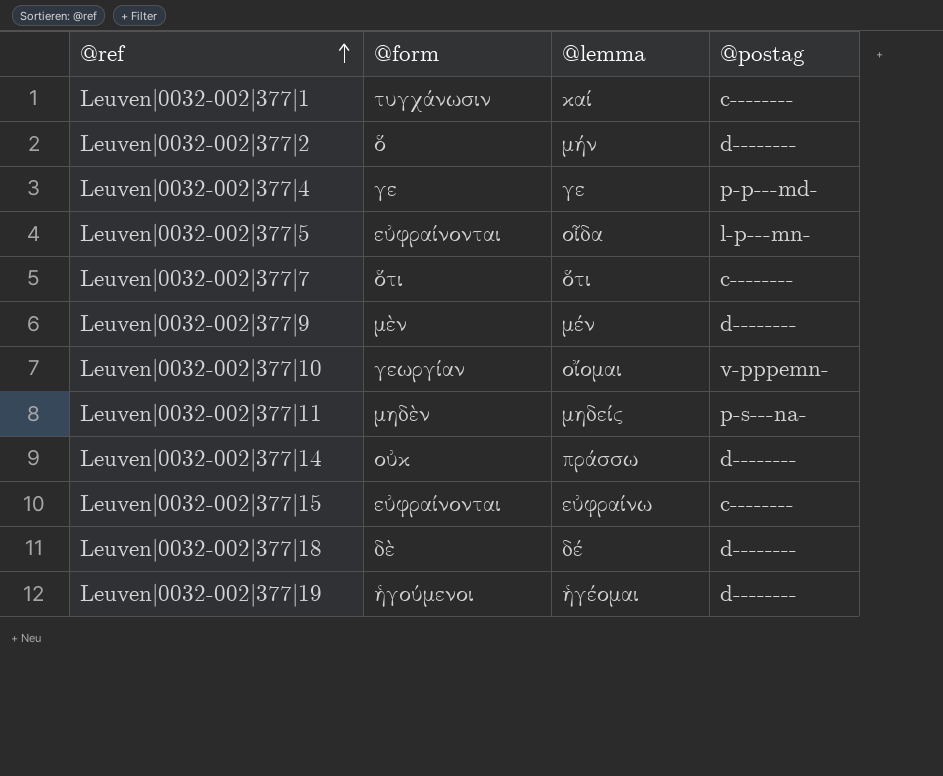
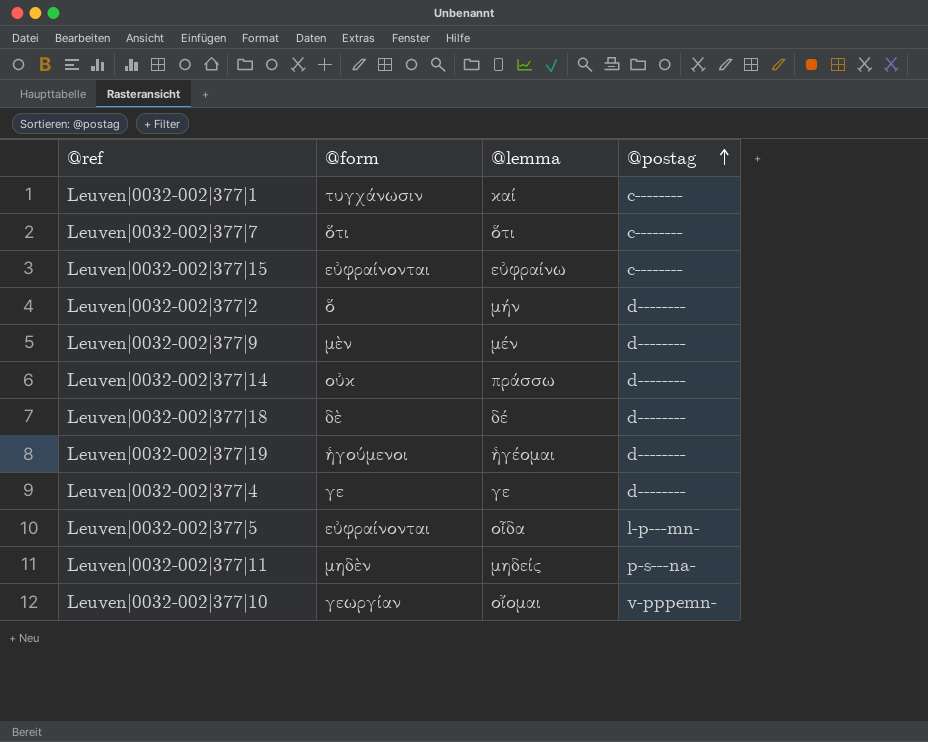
row order: @ref ascending -> @postag ascending
Leuven|0032-002|377|4 | @postag: p-p---md- -> d--------

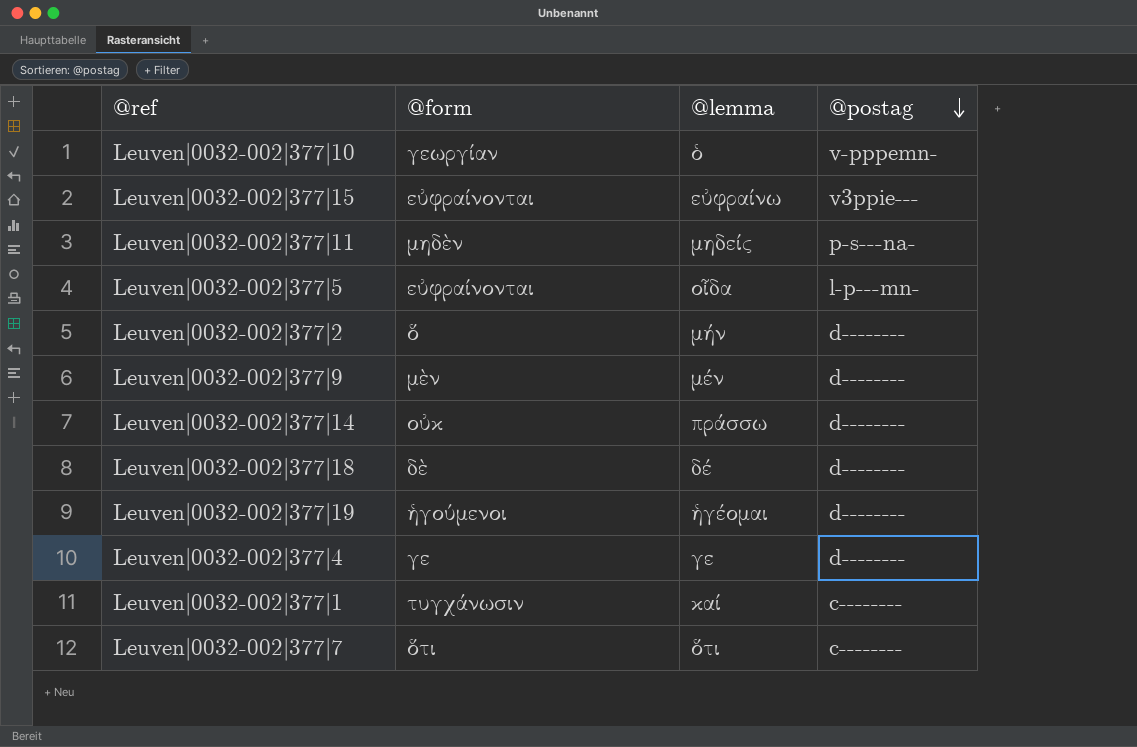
row order: @postag ascending -> @postag descending
Leuven|0032-002|377|10 | @lemma: οἴομαι -> ὁ
Leuven|0032-002|377|15 | @postag: c-------- -> v3ppie---

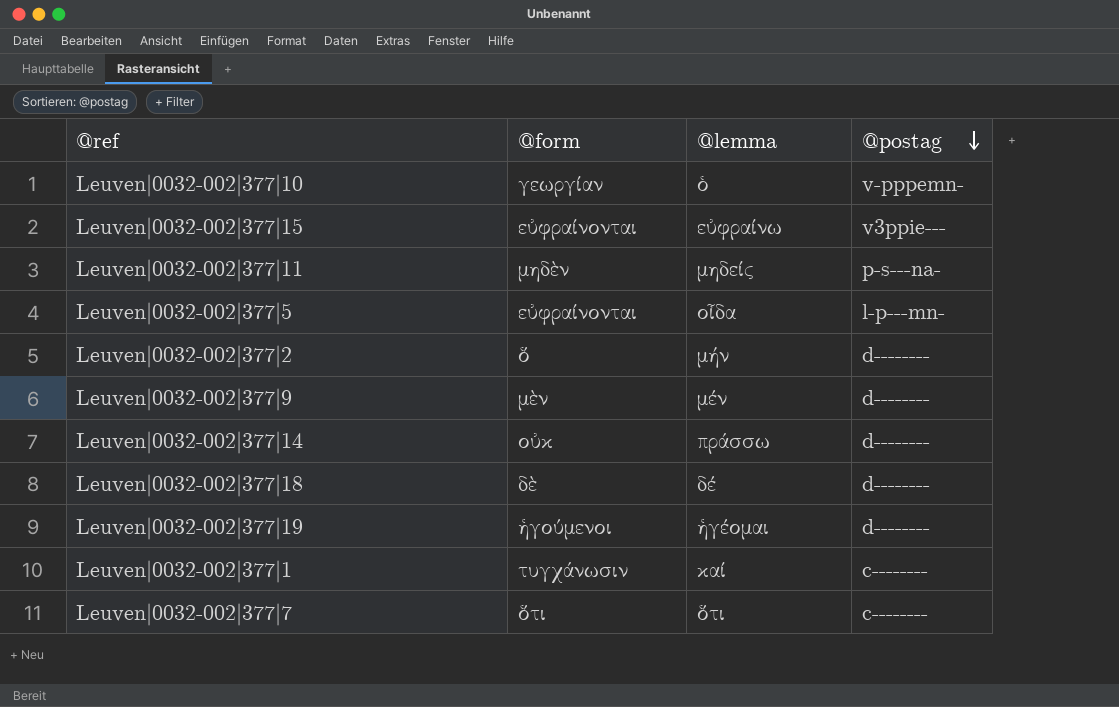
row Leuven|0032-002|377|4: γε | γε | d-------- -> none

